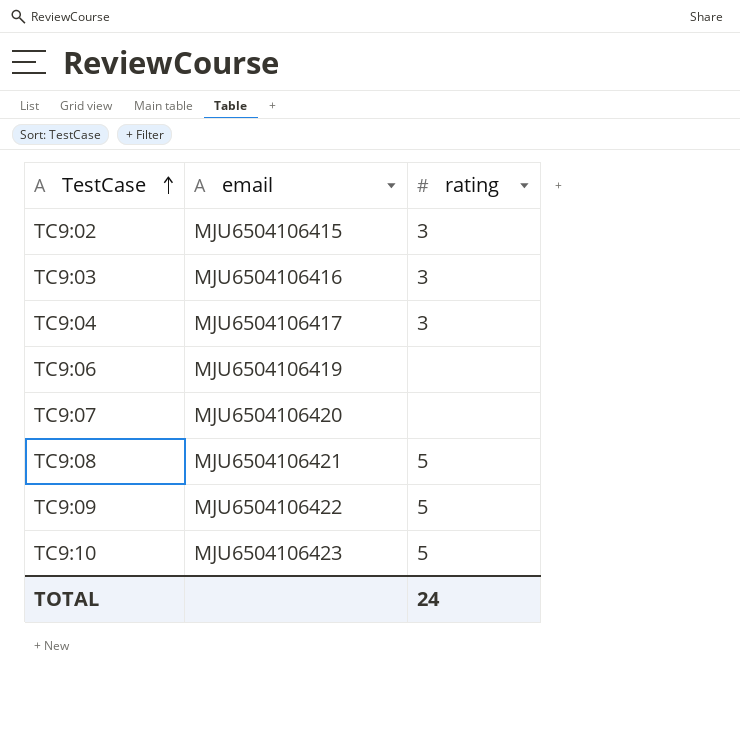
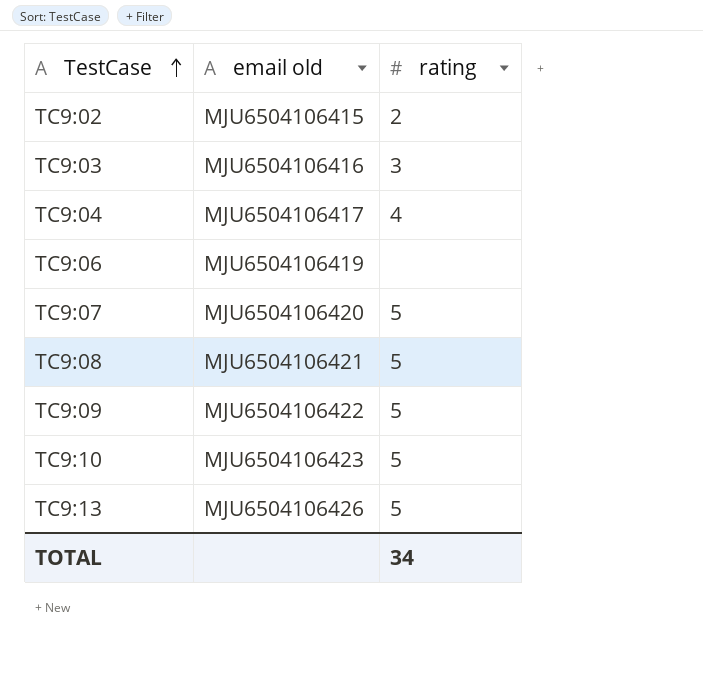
column name: email -> email old
TC9:02 | rating: 3 -> 2
TC9:04 | rating: 3 -> 4
TC9:07 | rating: none -> 5
row TC9:13: none -> MJU6504106426 | 5
TOTAL | rating: 24 -> 34

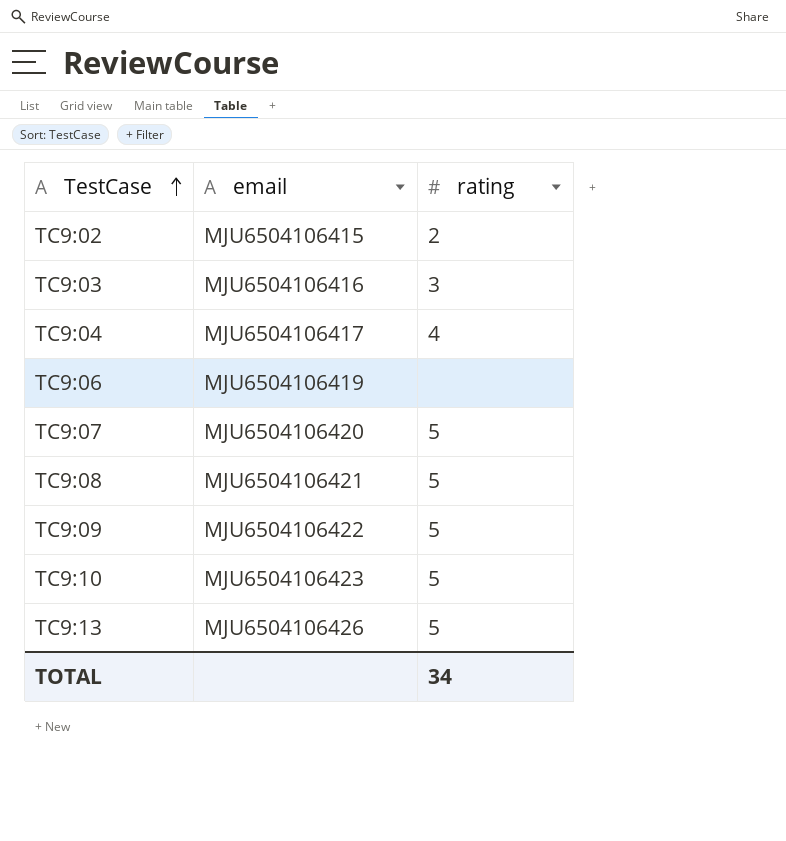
column name: email old -> email

